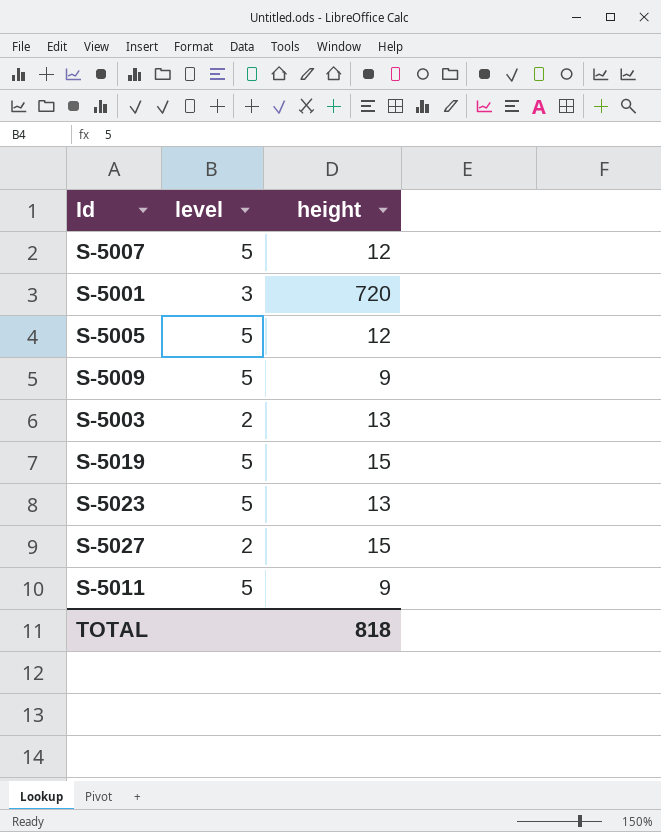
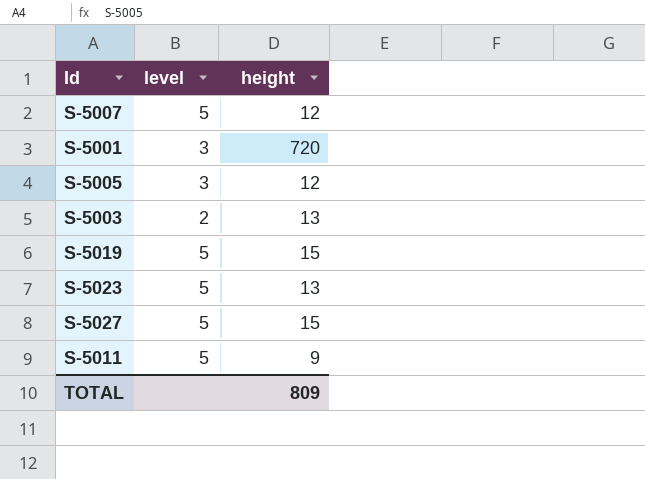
row S-5009: 5 | 9 -> none
S-5005 | level: 5 -> 3
S-5027 | level: 2 -> 5
TOTAL | height: 818 -> 809

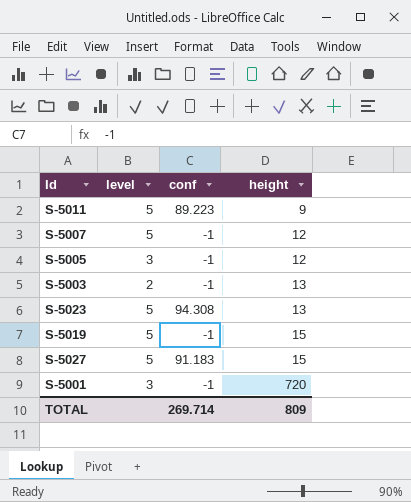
row order: none -> height ascending
column conf | position: none -> 3

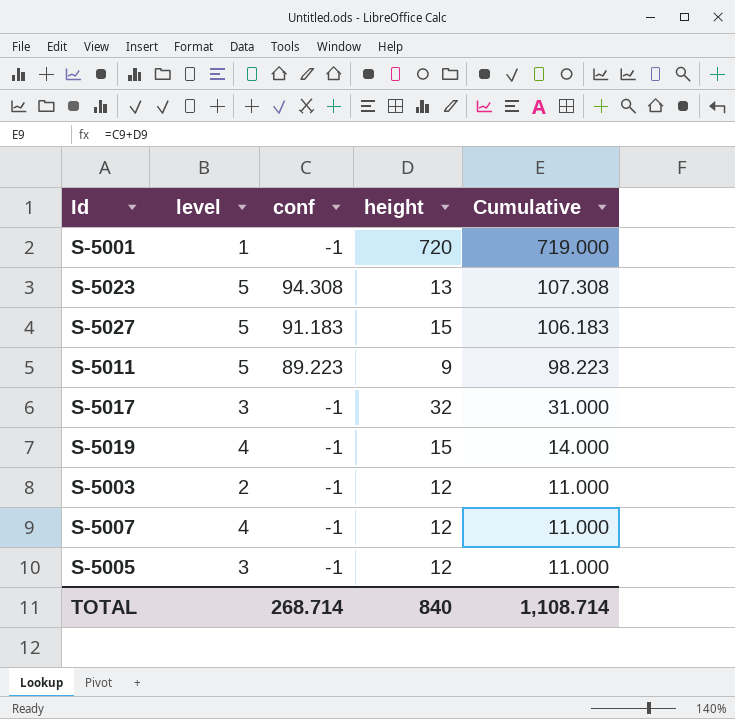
row order: height ascending -> Cumulative descending
column Cumulative | formula: none -> [conf] + [height]
S-5001 | level: 3 -> 1
row S-5017: none -> 3 | -1 | 32 | 31.000
S-5019 | level: 5 -> 4
S-5003 | height: 13 -> 12
S-5007 | level: 5 -> 4
TOTAL | conf: 269.714 -> 268.714
TOTAL | height: 809 -> 840

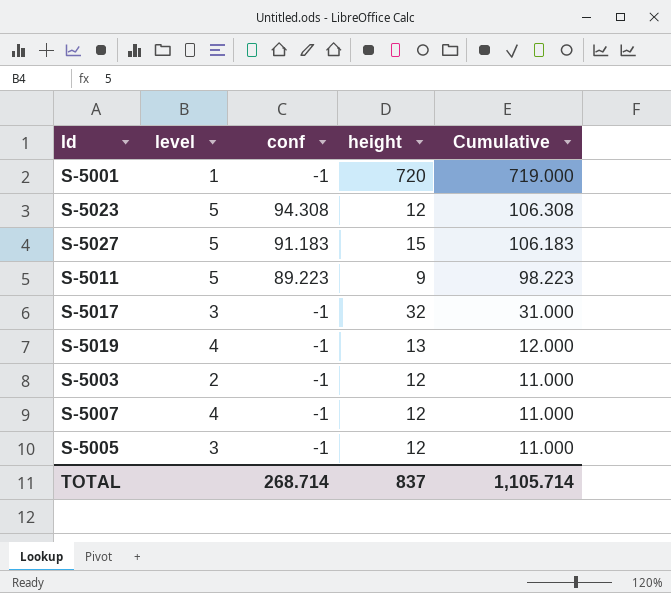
S-5023 | height: 13 -> 12
S-5023 | Cumulative: 107.308 -> 106.308
S-5019 | height: 15 -> 13
S-5019 | Cumulative: 14.000 -> 12.000
TOTAL | height: 840 -> 837
TOTAL | Cumulative: 1,108.714 -> 1,105.714

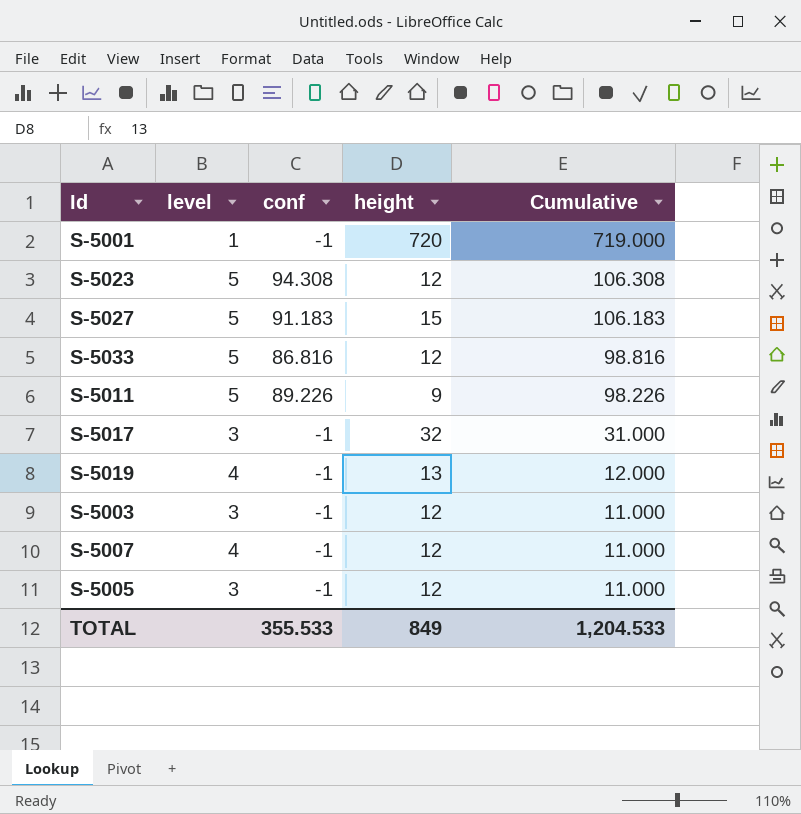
row S-5033: none -> 5 | 86.816 | 12 | 98.816
S-5011 | conf: 89.223 -> 89.226
S-5011 | Cumulative: 98.223 -> 98.226
S-5003 | level: 2 -> 3
TOTAL | conf: 268.714 -> 355.533
TOTAL | height: 837 -> 849
TOTAL | Cumulative: 1,105.714 -> 1,204.533

